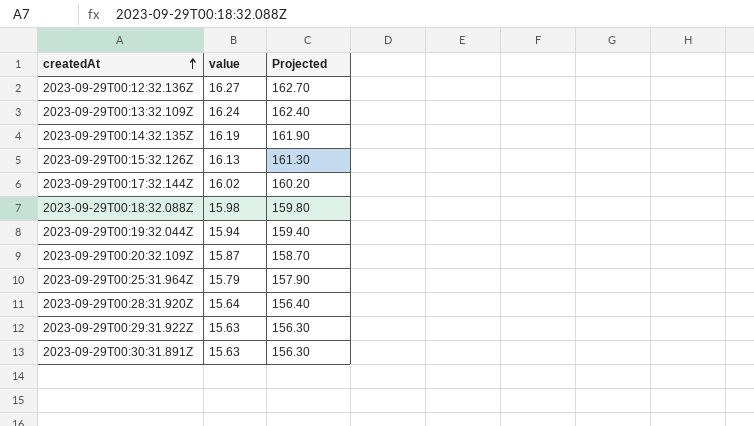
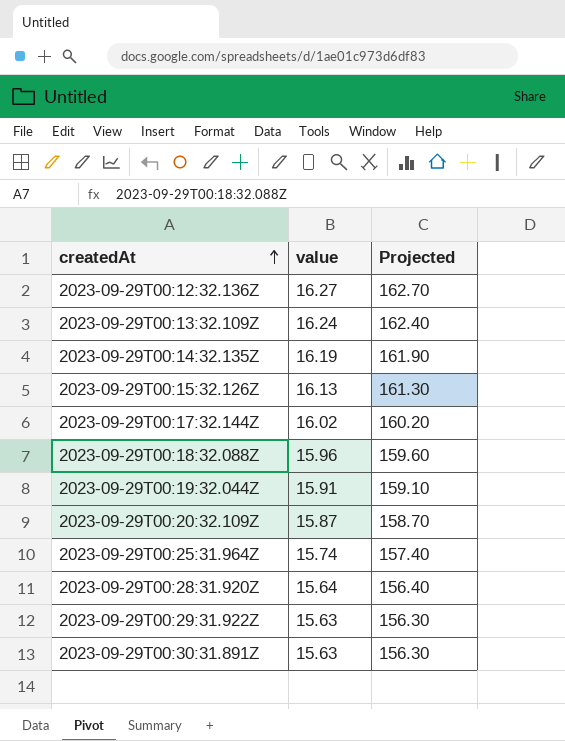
2023-09-29T00:18:32.088Z | value: 15.98 -> 15.96
2023-09-29T00:18:32.088Z | Projected: 159.80 -> 159.60
2023-09-29T00:19:32.044Z | value: 15.94 -> 15.91
2023-09-29T00:19:32.044Z | Projected: 159.40 -> 159.10
2023-09-29T00:25:31.964Z | value: 15.79 -> 15.74
2023-09-29T00:25:31.964Z | Projected: 157.90 -> 157.40

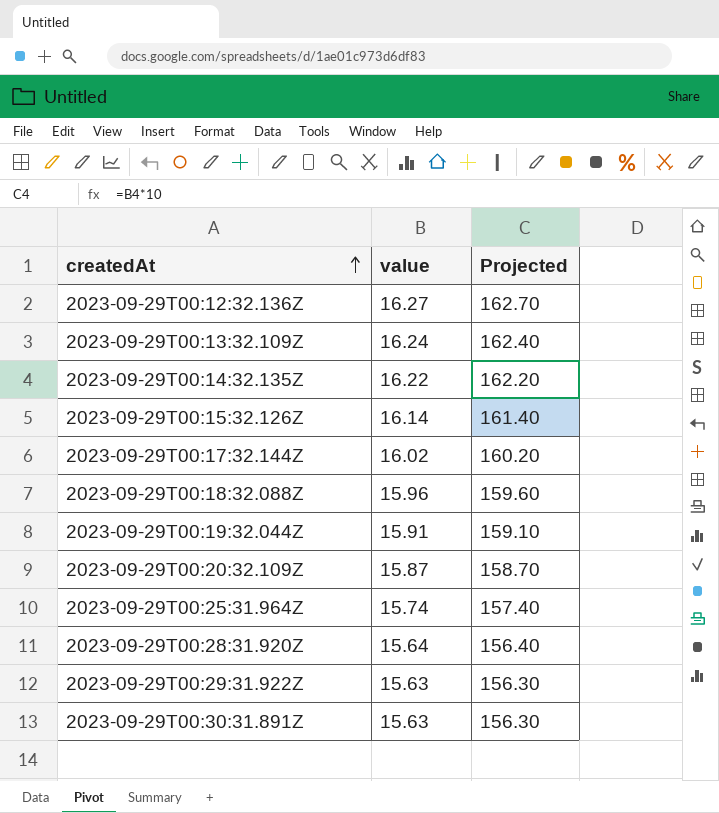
2023-09-29T00:14:32.135Z | value: 16.19 -> 16.22
2023-09-29T00:14:32.135Z | Projected: 161.90 -> 162.20
2023-09-29T00:15:32.126Z | value: 16.13 -> 16.14
2023-09-29T00:15:32.126Z | Projected: 161.30 -> 161.40

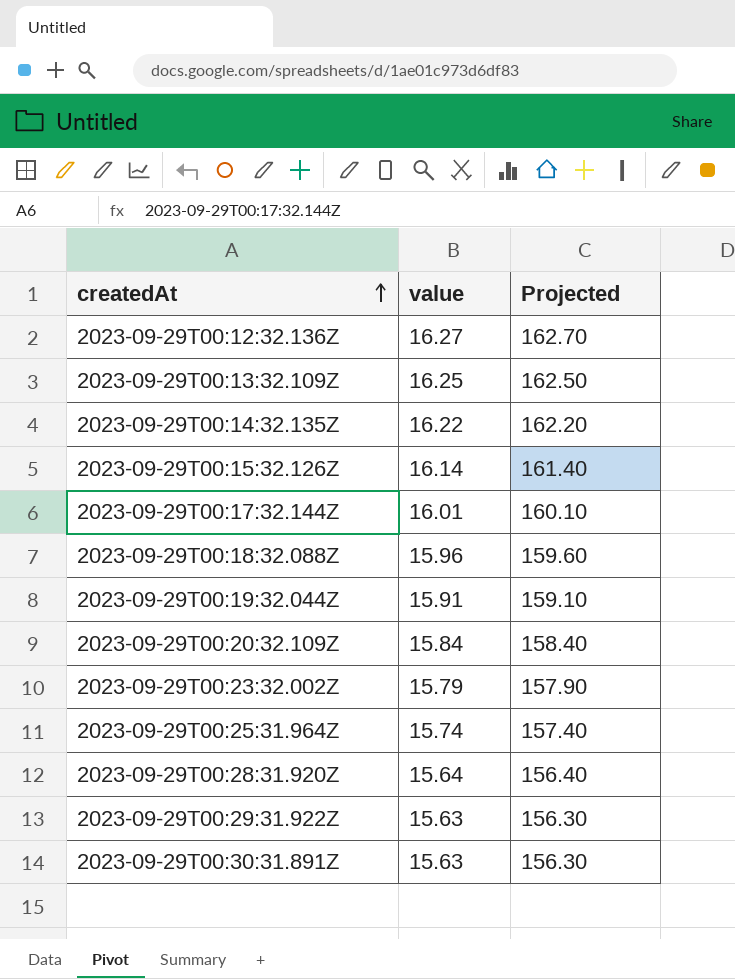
2023-09-29T00:13:32.109Z | value: 16.24 -> 16.25
2023-09-29T00:13:32.109Z | Projected: 162.40 -> 162.50
2023-09-29T00:17:32.144Z | value: 16.02 -> 16.01
2023-09-29T00:17:32.144Z | Projected: 160.20 -> 160.10
2023-09-29T00:20:32.109Z | value: 15.87 -> 15.84
2023-09-29T00:20:32.109Z | Projected: 158.70 -> 158.40
row 2023-09-29T00:23:32.002Z: none -> 15.79 | 157.90

